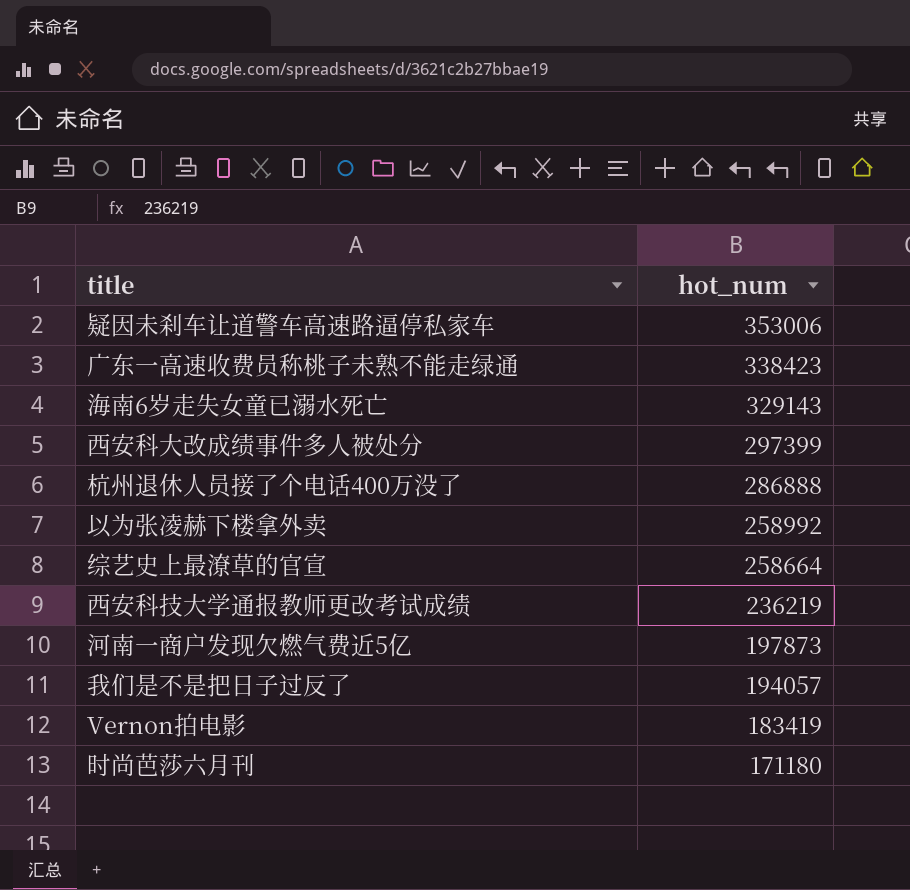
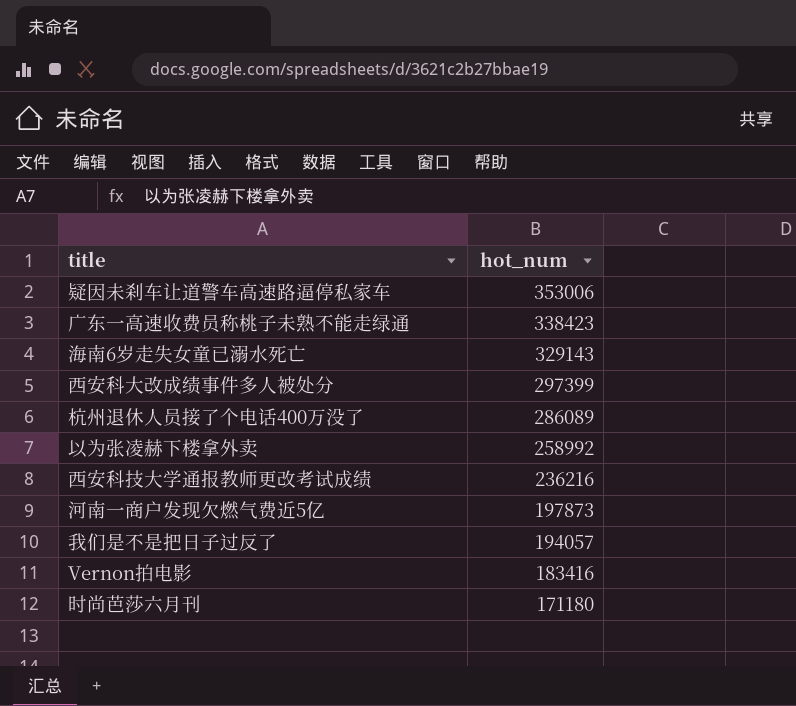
row 综艺史上最潦草的官宣: 258664 -> none
杭州退休人员接了个电话400万没了 | hot_num: 286888 -> 286089
西安科技大学通报教师更改考试成绩 | hot_num: 236219 -> 236216
Vernon拍电影 | hot_num: 183419 -> 183416

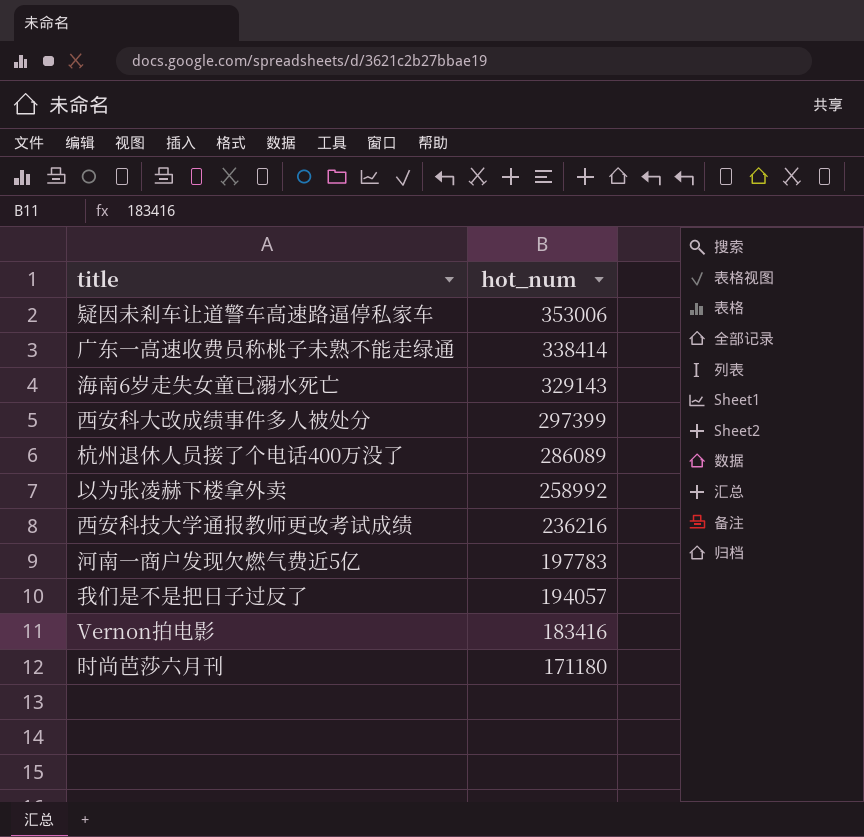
广东一高速收费员称桃子未熟不能走绿通 | hot_num: 338423 -> 338414
河南一商户发现欠燃气费近5亿 | hot_num: 197873 -> 197783

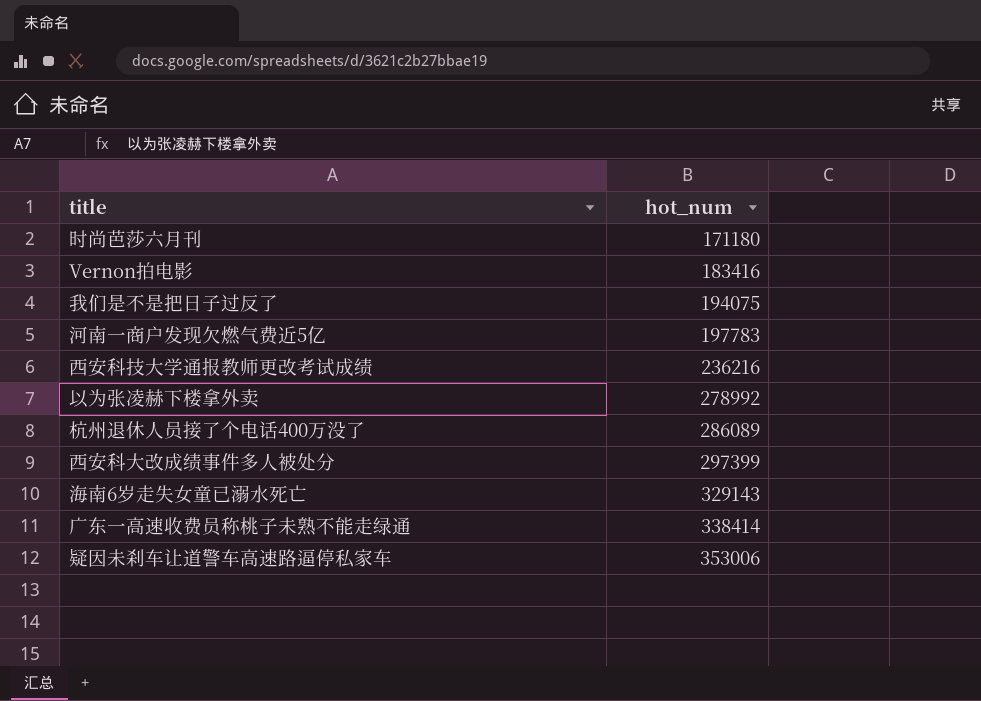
row order: hot_num descending -> hot_num ascending
我们是不是把日子过反了 | hot_num: 194057 -> 194075
以为张凌赫下楼拿外卖 | hot_num: 258992 -> 278992

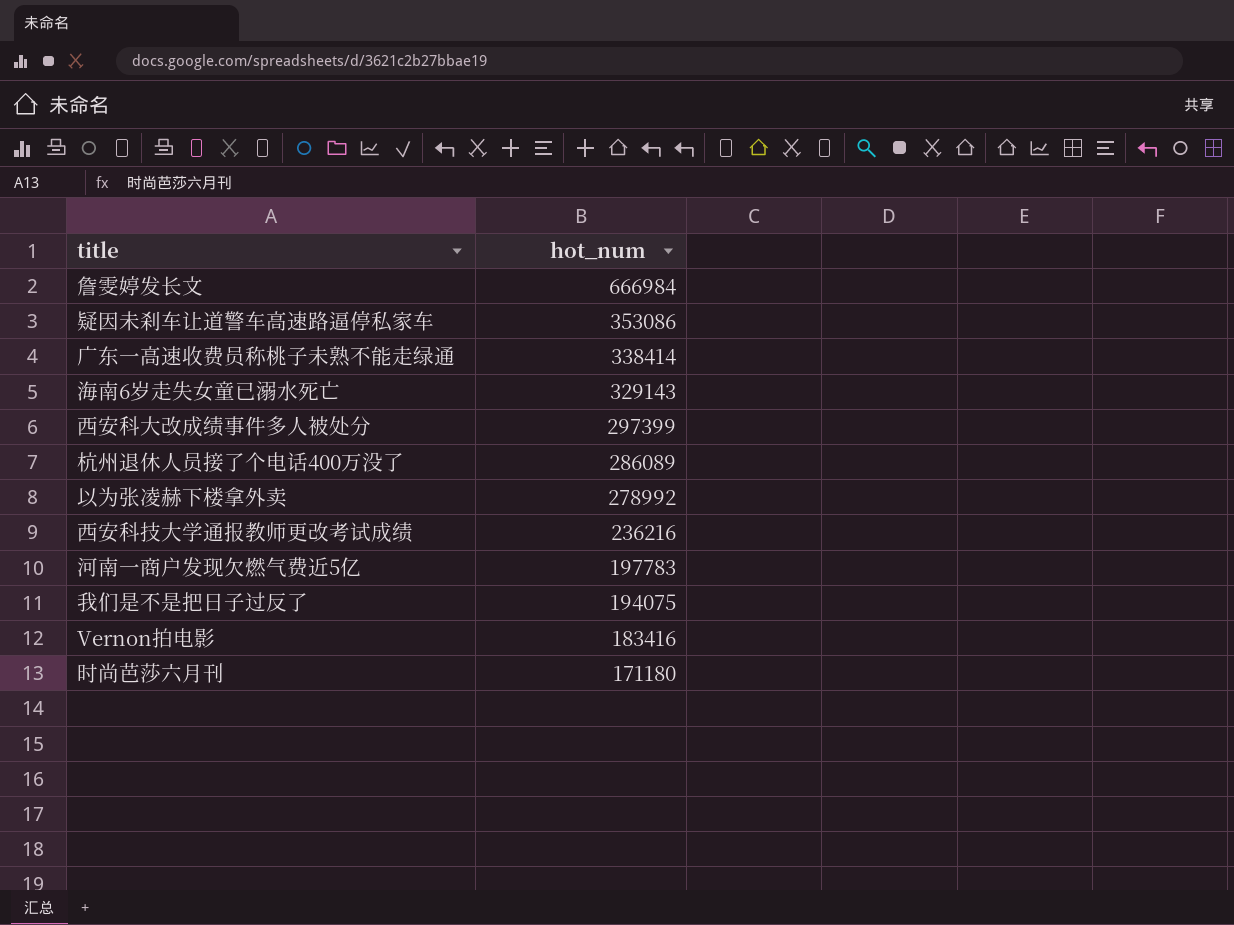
row order: hot_num ascending -> hot_num descending
row 詹雯婷发长文: none -> 666984
疑因未刹车让道警车高速路逼停私家车 | hot_num: 353006 -> 353086

